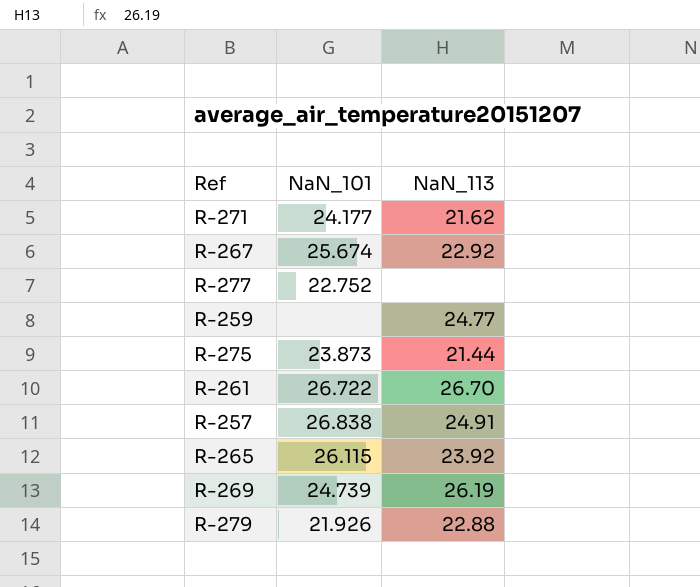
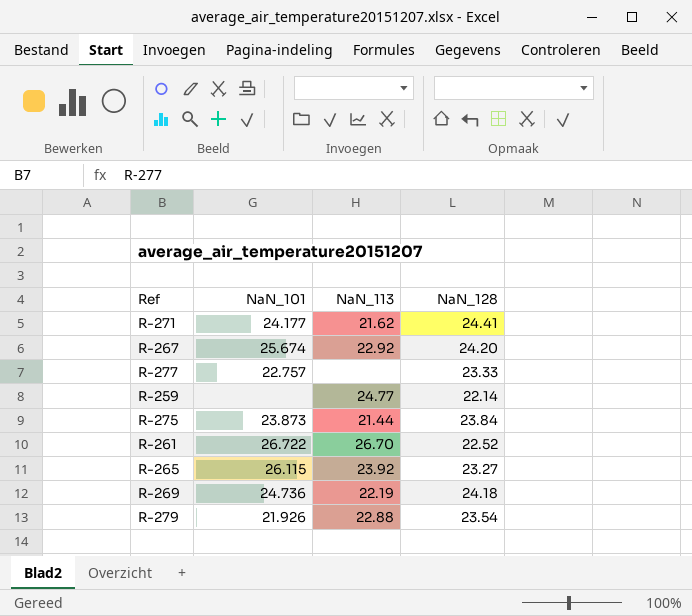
column NaN_128 | position: none -> 4
row R-257: 26.838 | 24.91 -> none
R-277 | NaN_101: 22.752 -> 22.757
R-269 | NaN_101: 24.739 -> 24.736
R-269 | NaN_113: 26.19 -> 22.19

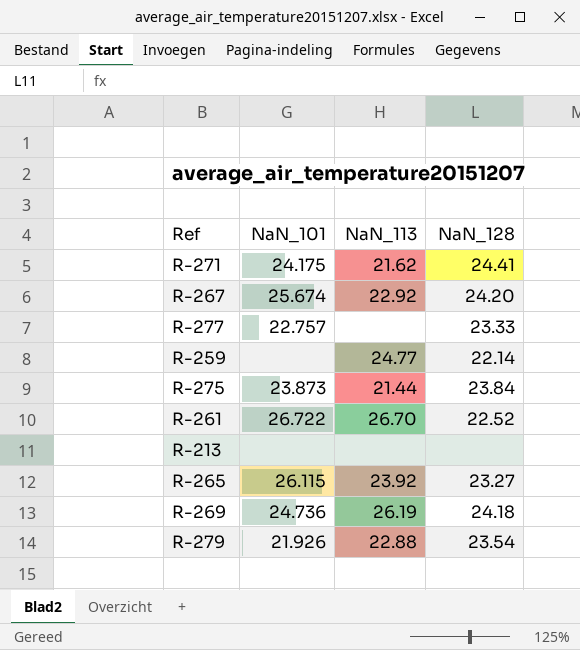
R-271 | NaN_101: 24.177 -> 24.175
row R-213: none -> none | none | none
R-269 | NaN_113: 22.19 -> 26.19

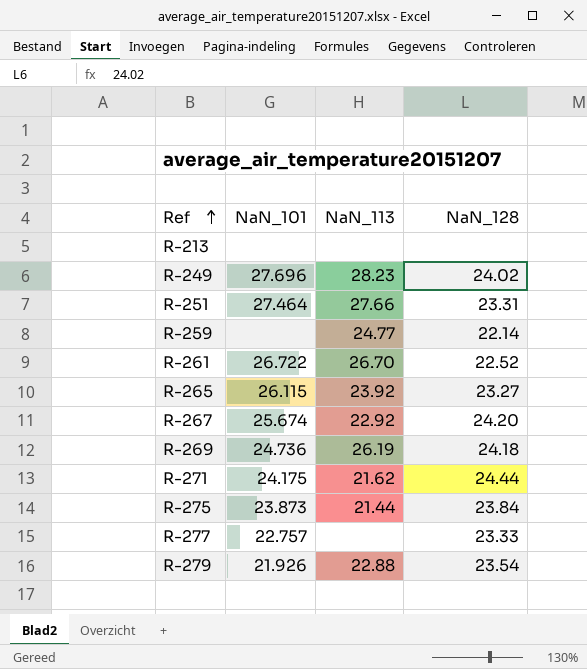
row order: none -> Ref ascending
row R-249: none -> 27.696 | 28.23 | 24.02
row R-251: none -> 27.464 | 27.66 | 23.31
R-271 | NaN_128: 24.41 -> 24.44

